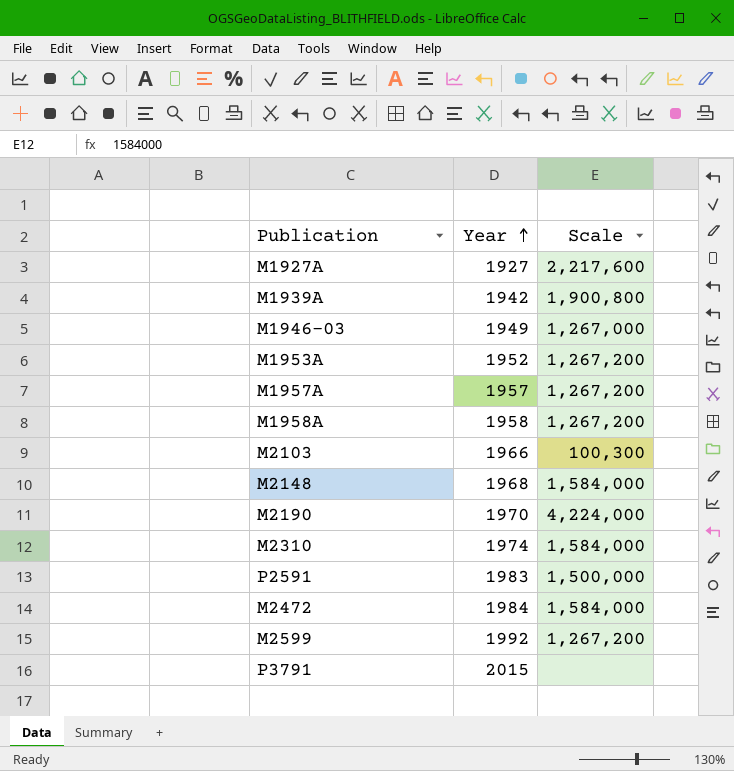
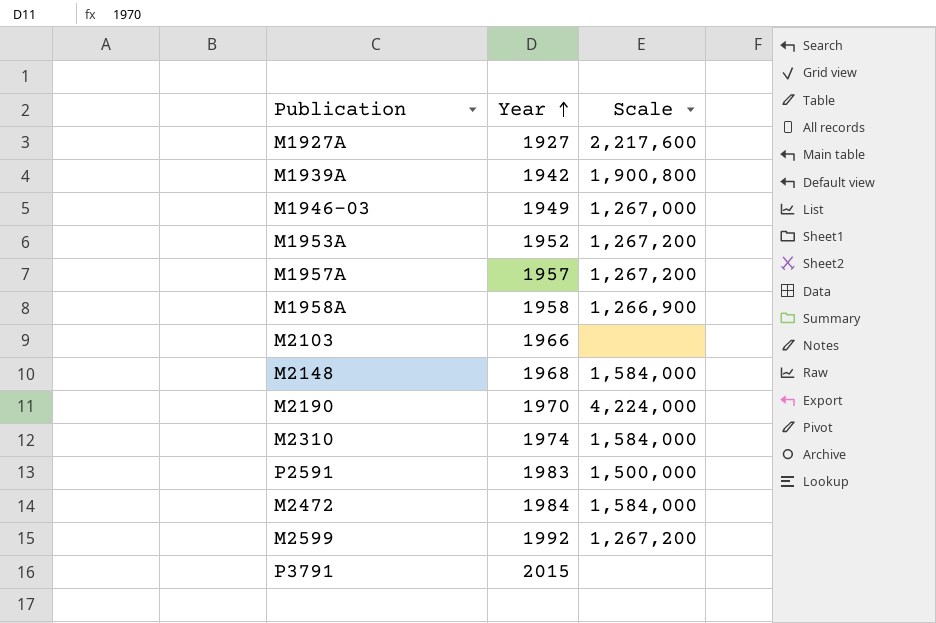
M1958A | Scale: 1,267,200 -> 1,266,900
M2103 | Scale: 100,300 -> none

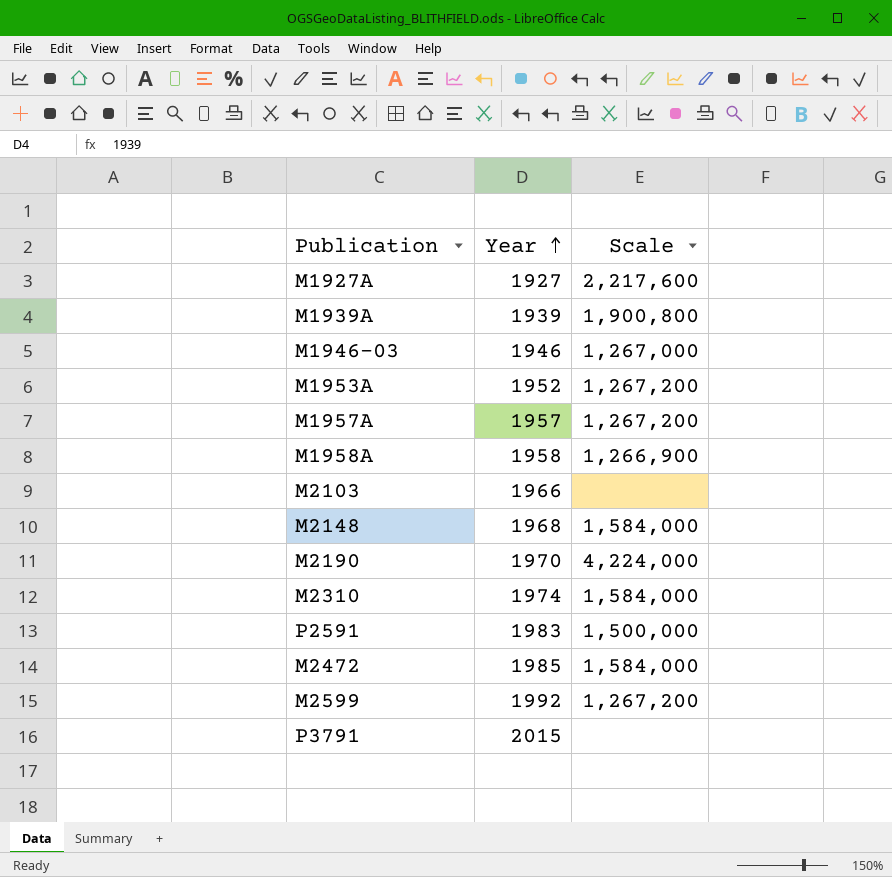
M1939A | Year: 1942 -> 1939
M1946-03 | Year: 1949 -> 1946
M2472 | Year: 1984 -> 1985

